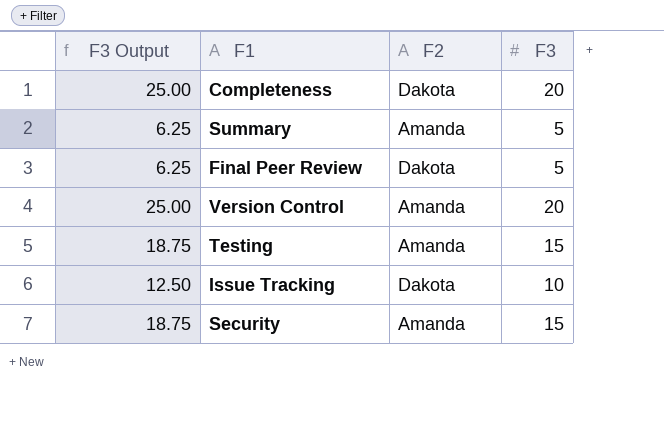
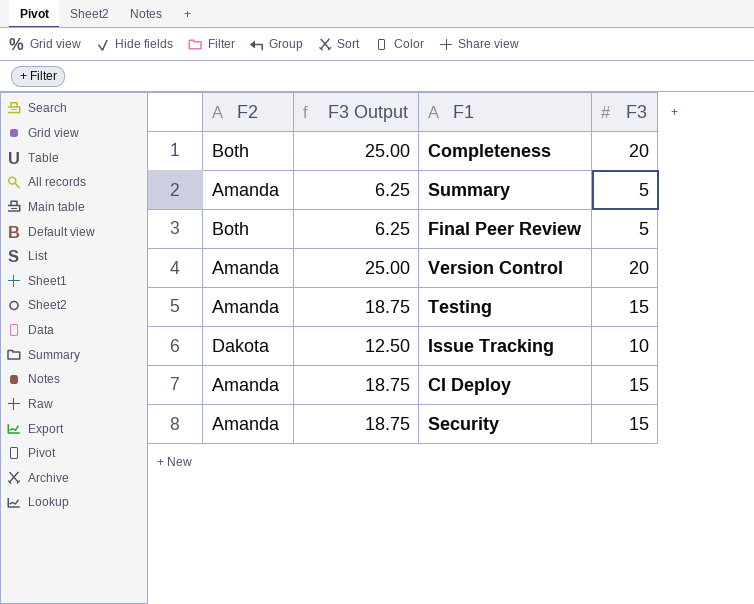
column F2 | position: 3 -> 1
Completeness | F2: Dakota -> Both
Final Peer Review | F2: Dakota -> Both
row CI Deploy: none -> Amanda | 18.75 | 15

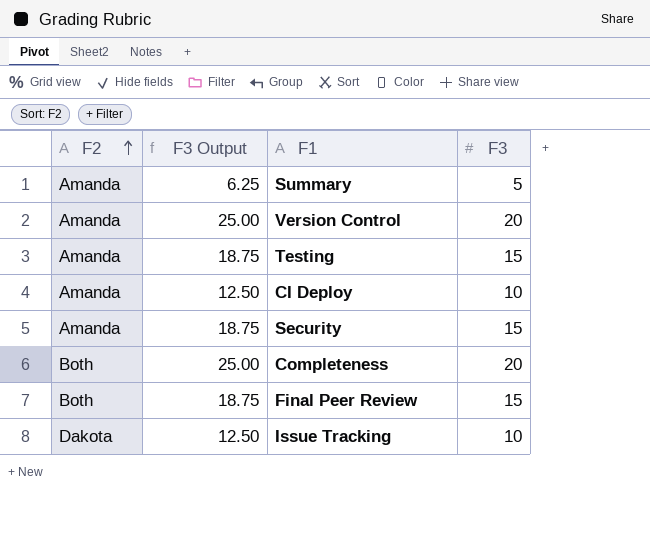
row order: none -> F2 ascending
CI Deploy | F3 Output: 18.75 -> 12.50
CI Deploy | F3: 15 -> 10
Final Peer Review | F3 Output: 6.25 -> 18.75
Final Peer Review | F3: 5 -> 15

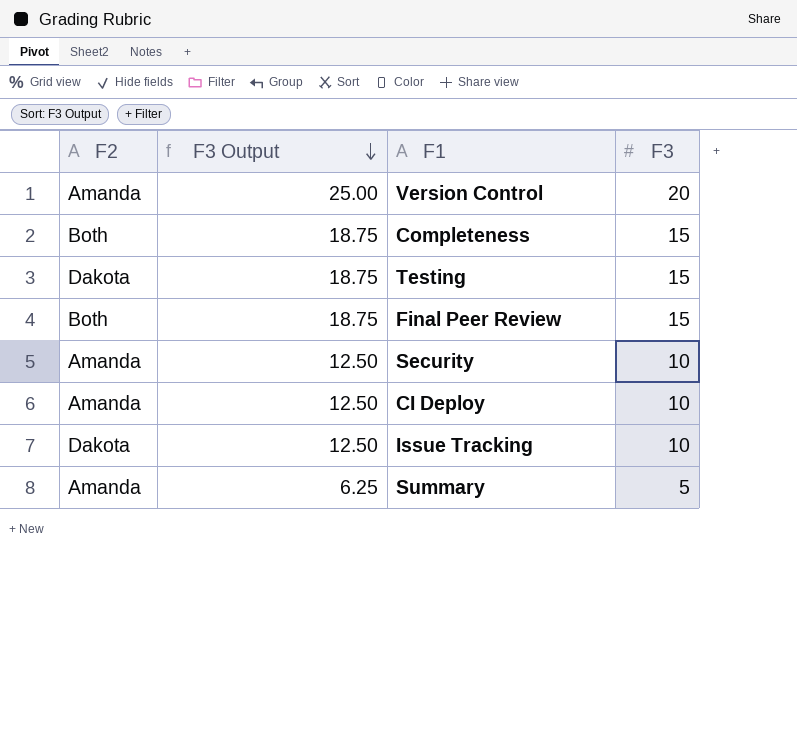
row order: F2 ascending -> F3 Output descending
Completeness | F3 Output: 25.00 -> 18.75
Completeness | F3: 20 -> 15
Testing | F2: Amanda -> Dakota
Security | F3 Output: 18.75 -> 12.50
Security | F3: 15 -> 10

